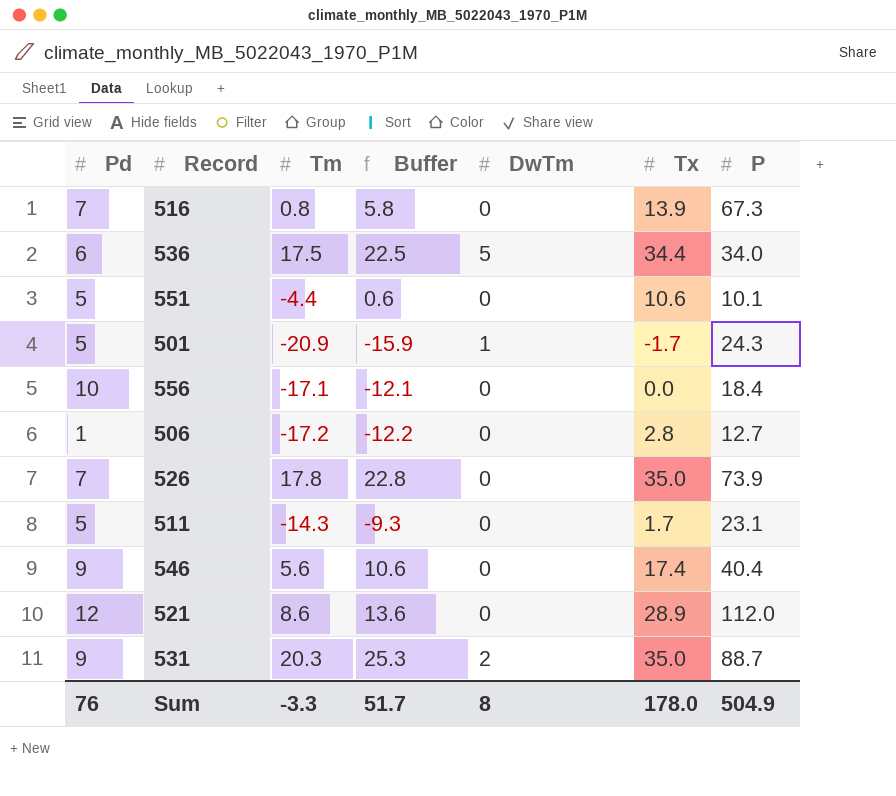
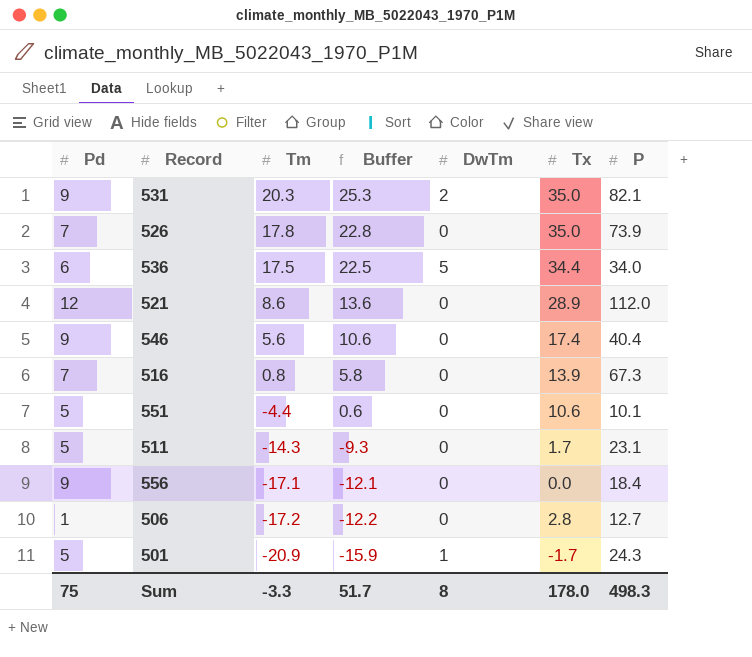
row order: none -> Tm descending
531 | P: 88.7 -> 82.1
556 | Pd: 10 -> 9
Sum | Pd: 76 -> 75
Sum | P: 504.9 -> 498.3

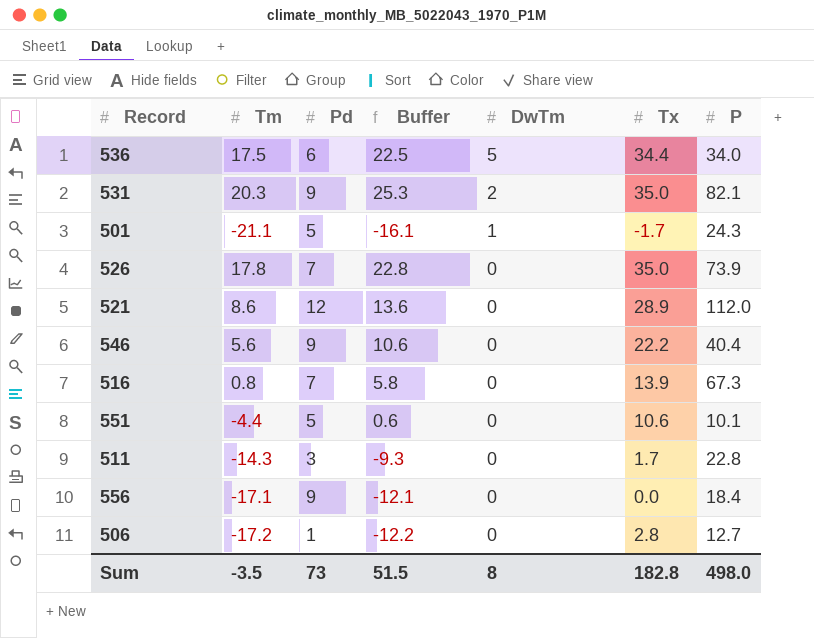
row order: Tm descending -> DwTm descending
column Pd | position: 1 -> 3
501 | Tm: -20.9 -> -21.1
501 | Buffer: -15.9 -> -16.1
546 | Tx: 17.4 -> 22.2
511 | Pd: 5 -> 3
511 | P: 23.1 -> 22.8
Sum | Tm: -3.3 -> -3.5
Sum | Pd: 75 -> 73
Sum | Buffer: 51.7 -> 51.5
Sum | Tx: 178.0 -> 182.8
Sum | P: 498.3 -> 498.0

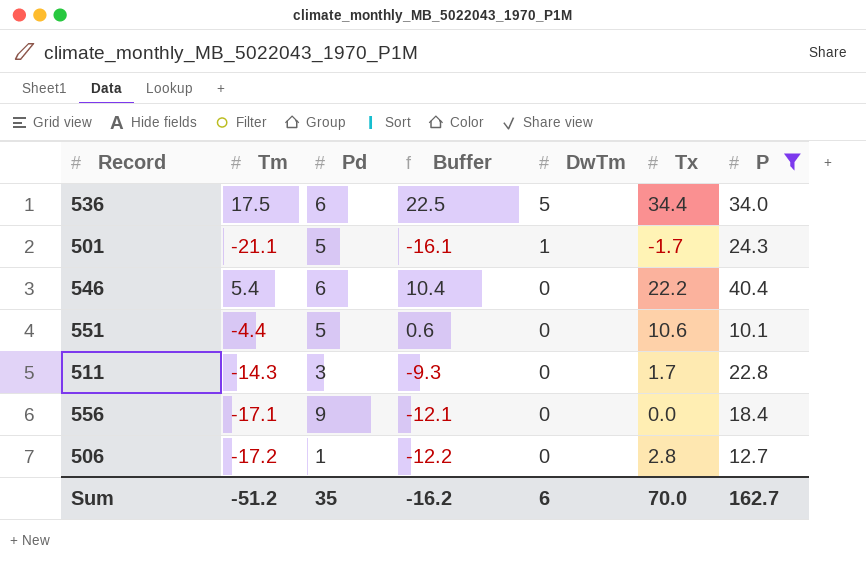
filter: none -> P <= 40.4
546 | Tm: 5.6 -> 5.4
546 | Pd: 9 -> 6
546 | Buffer: 10.6 -> 10.4
Sum | Tm: -3.5 -> -51.2
Sum | Pd: 73 -> 35
Sum | Buffer: 51.5 -> -16.2
Sum | DwTm: 8 -> 6
Sum | Tx: 182.8 -> 70.0
Sum | P: 498.0 -> 162.7

